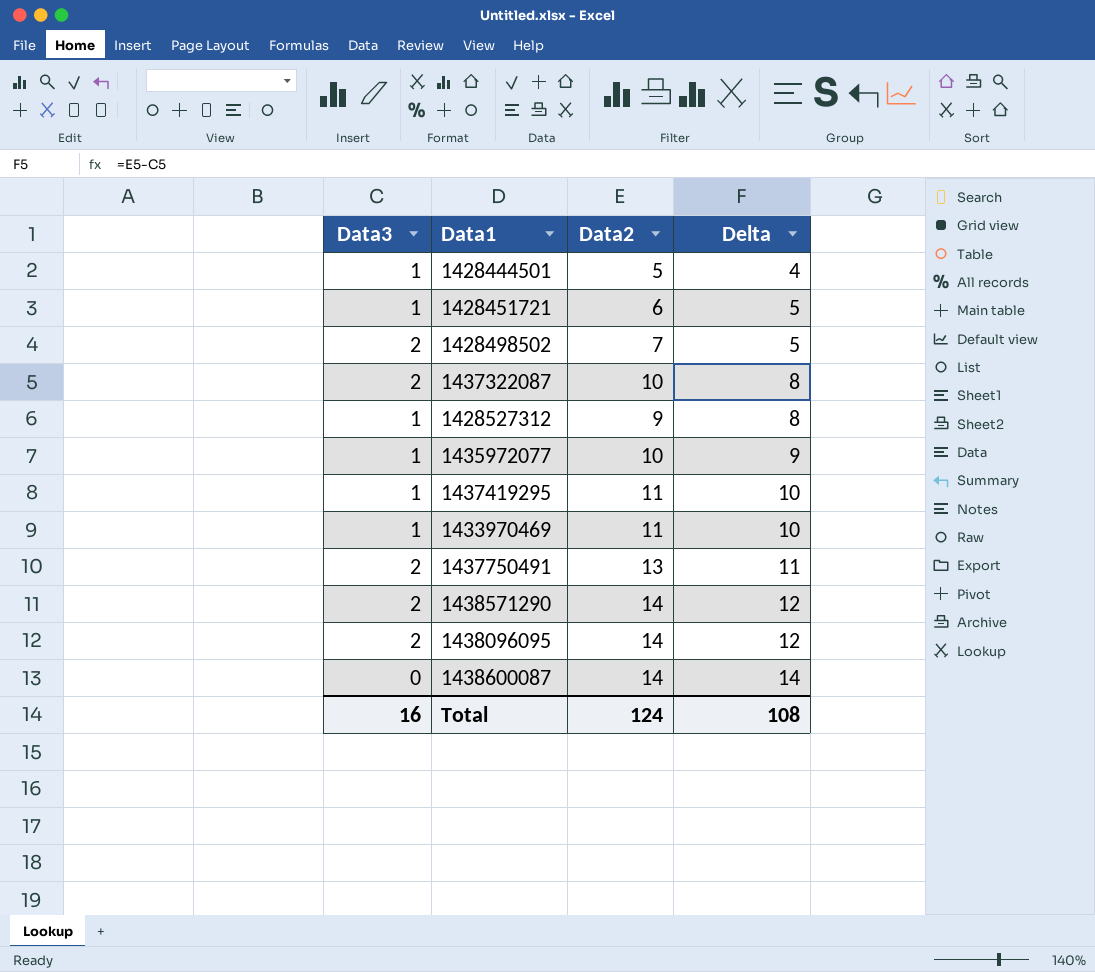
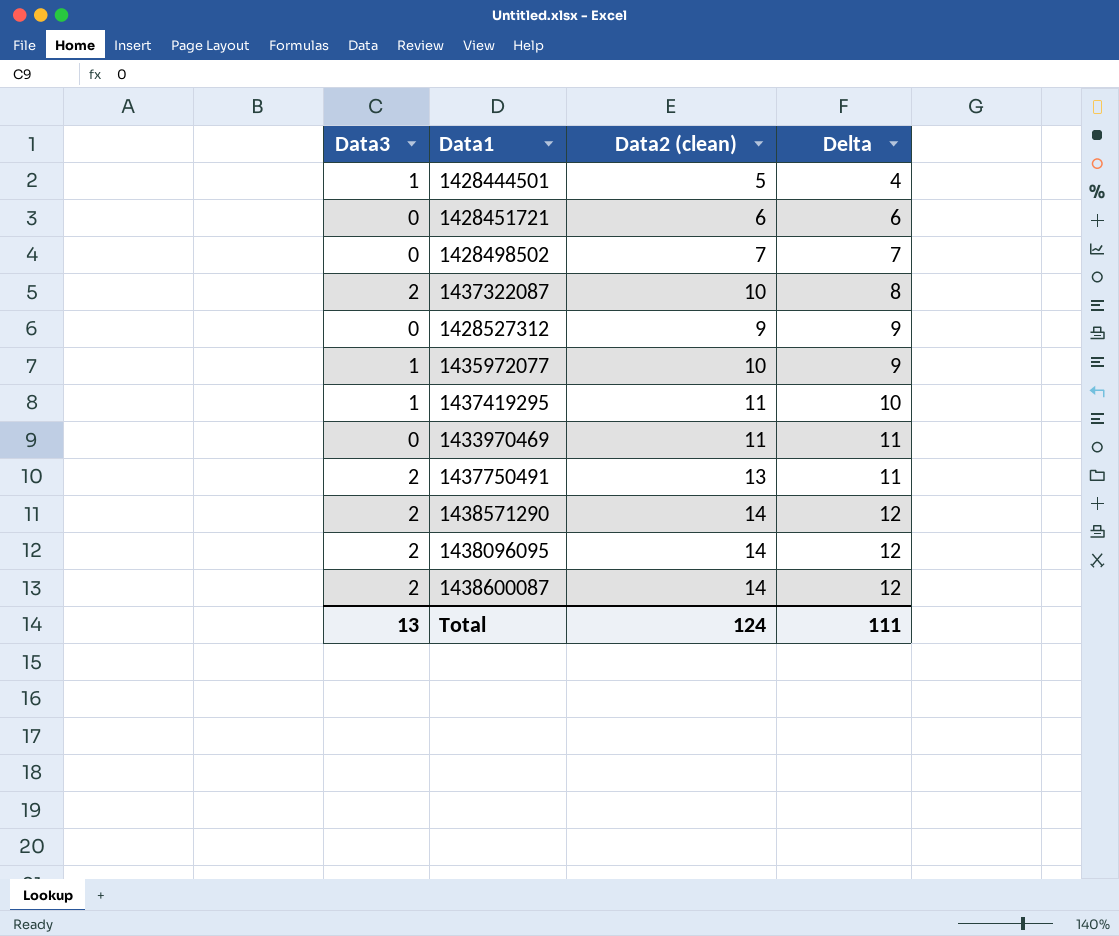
column name: Data2 -> Data2 (clean)
1428451721 | Data3: 1 -> 0
1428451721 | Delta: 5 -> 6
1428498502 | Data3: 2 -> 0
1428498502 | Delta: 5 -> 7
1428527312 | Data3: 1 -> 0
1428527312 | Delta: 8 -> 9
1433970469 | Data3: 1 -> 0
1433970469 | Delta: 10 -> 11
1438600087 | Data3: 0 -> 2
1438600087 | Delta: 14 -> 12
Total | Data3: 16 -> 13
Total | Delta: 108 -> 111

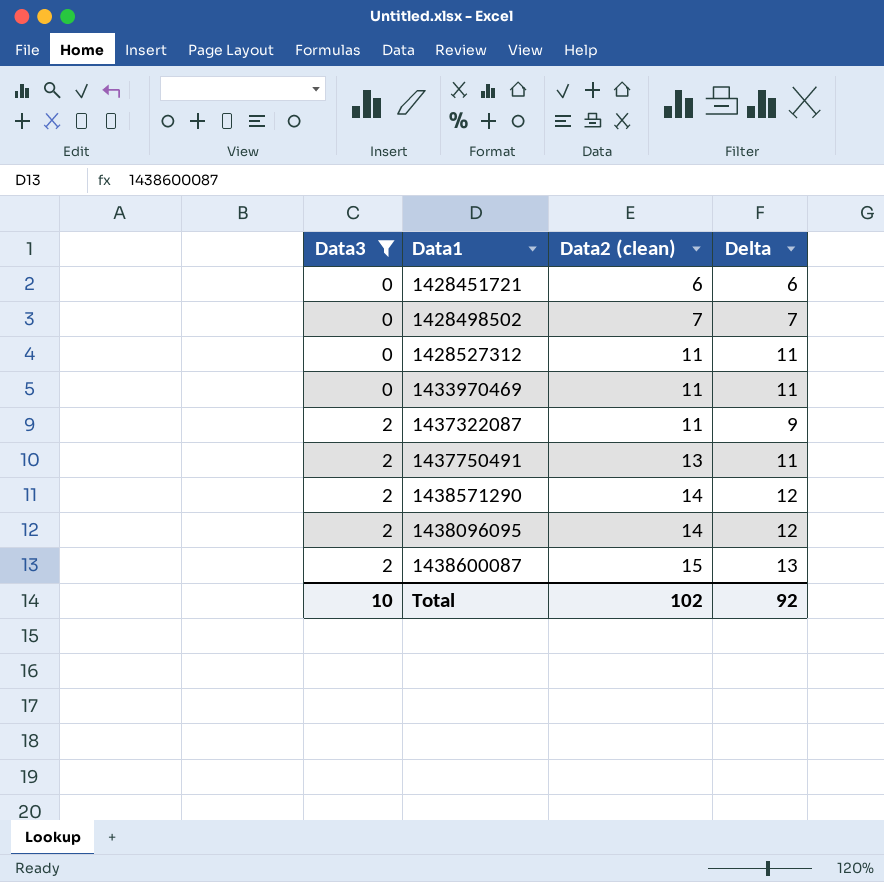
filter: none -> Data3 != 1
row order: Delta ascending -> Data3 ascending
1428527312 | Data2 (clean): 9 -> 11
1428527312 | Delta: 9 -> 11
1437322087 | Data2 (clean): 10 -> 11
1437322087 | Delta: 8 -> 9
1438600087 | Data2 (clean): 14 -> 15
1438600087 | Delta: 12 -> 13
Total | Data3: 13 -> 10
Total | Data2 (clean): 124 -> 102
Total | Delta: 111 -> 92

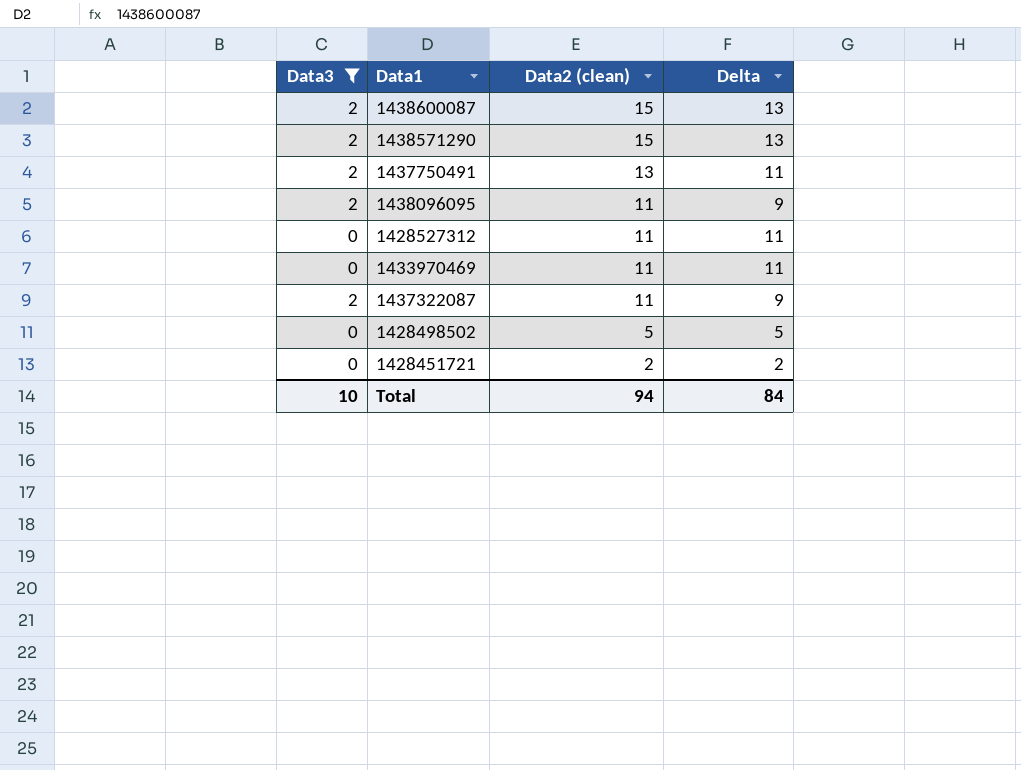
row order: Data3 ascending -> Data2 (clean) descending
1438571290 | Data2 (clean): 14 -> 15
1438571290 | Delta: 12 -> 13
1438096095 | Data2 (clean): 14 -> 11
1438096095 | Delta: 12 -> 9
1428498502 | Data2 (clean): 7 -> 5
1428498502 | Delta: 7 -> 5
1428451721 | Data2 (clean): 6 -> 2
1428451721 | Delta: 6 -> 2
Total | Data2 (clean): 102 -> 94
Total | Delta: 92 -> 84

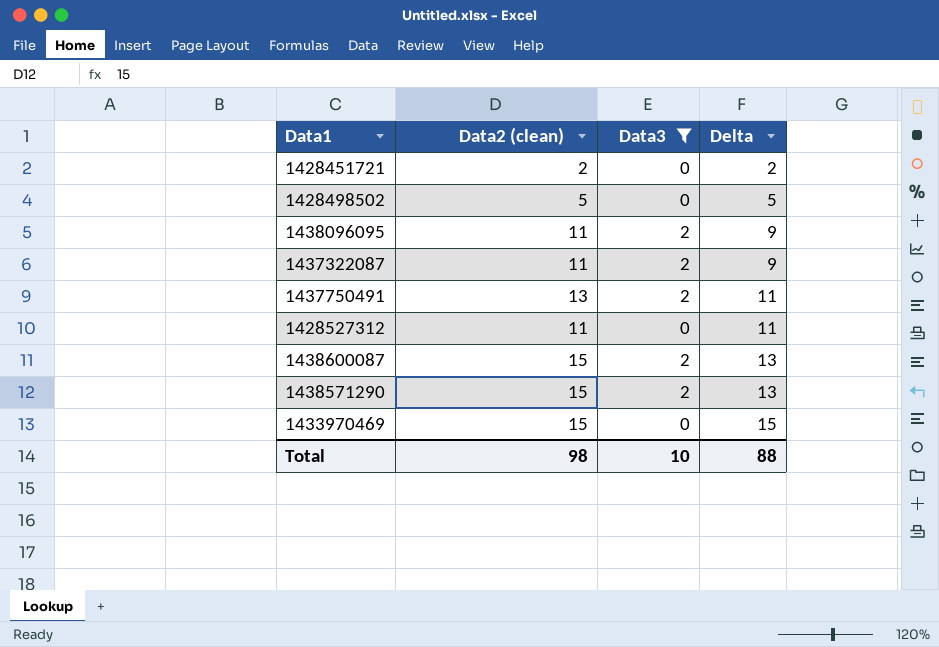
row order: Data2 (clean) descending -> Delta ascending
column Data3 | position: 1 -> 3
1433970469 | Data2 (clean): 11 -> 15
1433970469 | Delta: 11 -> 15
Total | Data2 (clean): 94 -> 98
Total | Delta: 84 -> 88

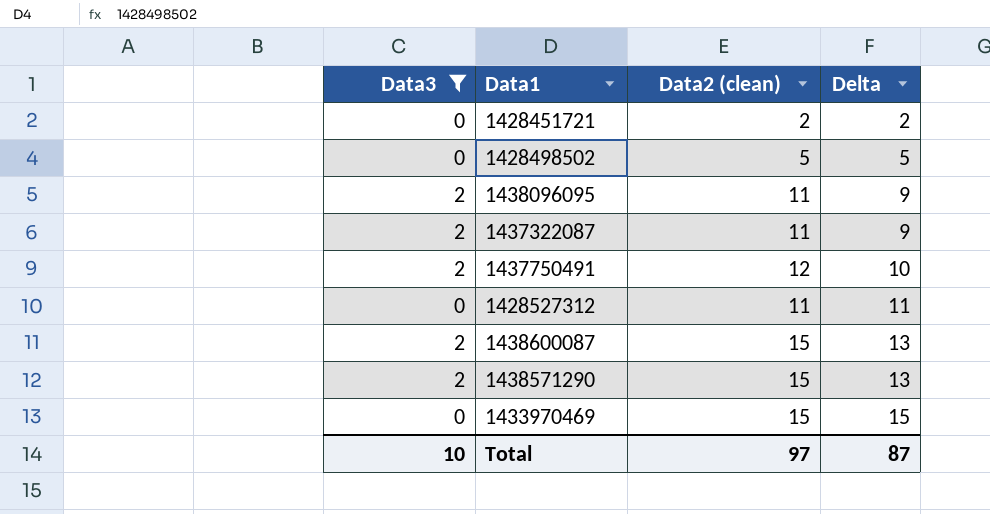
column Data3 | position: 3 -> 1
1437750491 | Data2 (clean): 13 -> 12
1437750491 | Delta: 11 -> 10
Total | Data2 (clean): 98 -> 97
Total | Delta: 88 -> 87

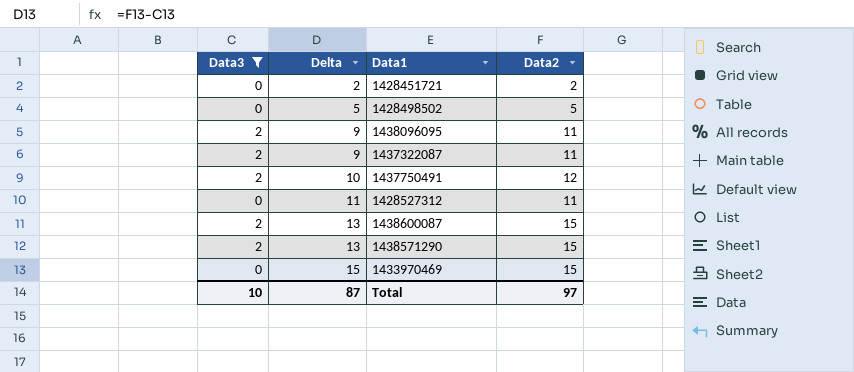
column Delta | position: 4 -> 2
column name: Data2 (clean) -> Data2

